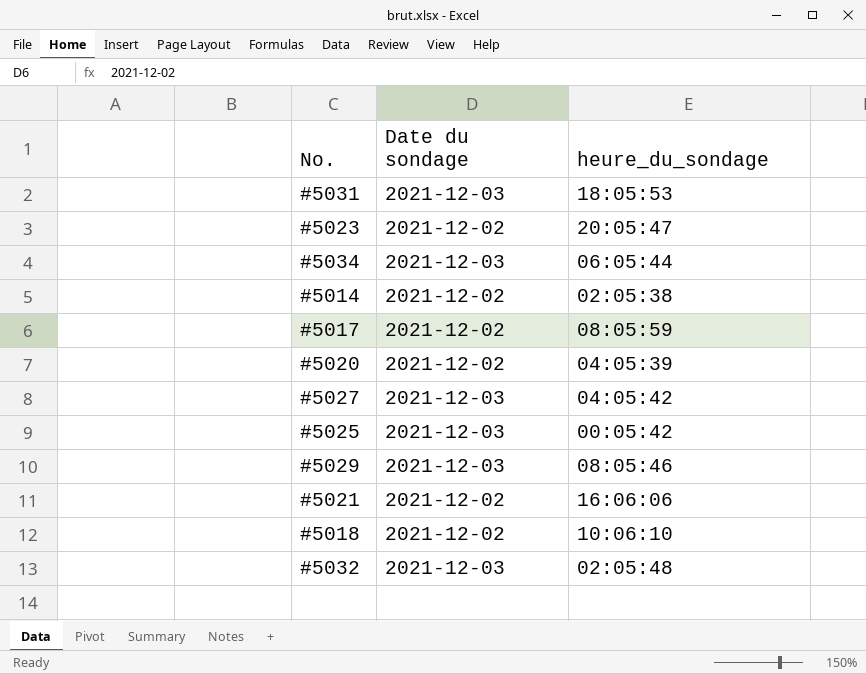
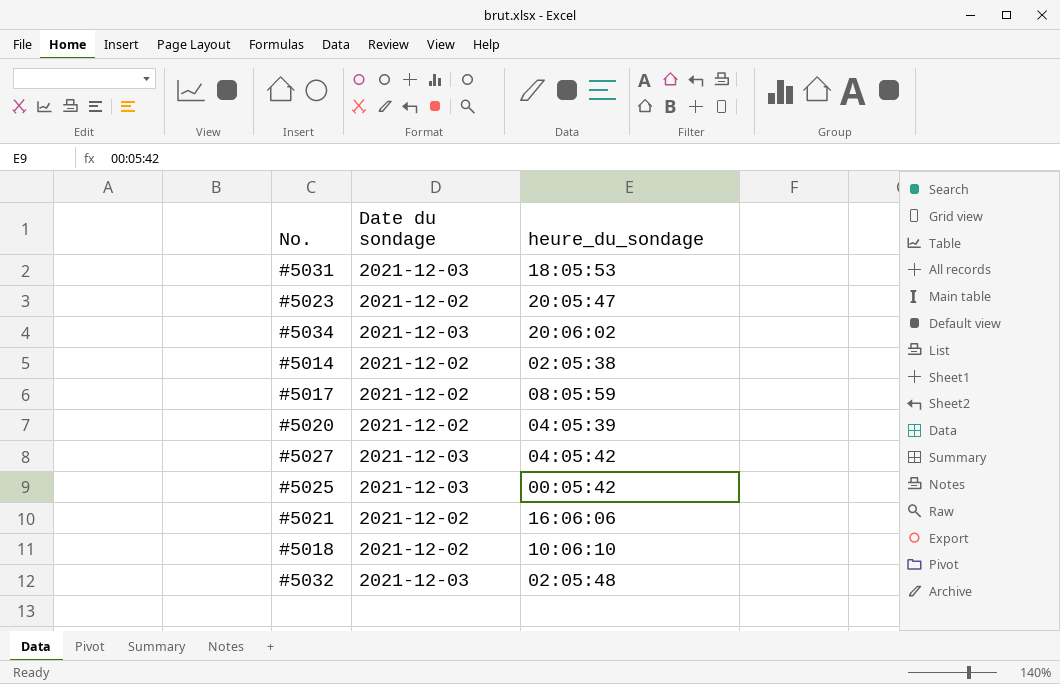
row #5029: 2021-12-03 | 08:05:46 -> none
#5034 | heure_du_sondage: 06:05:44 -> 20:06:02

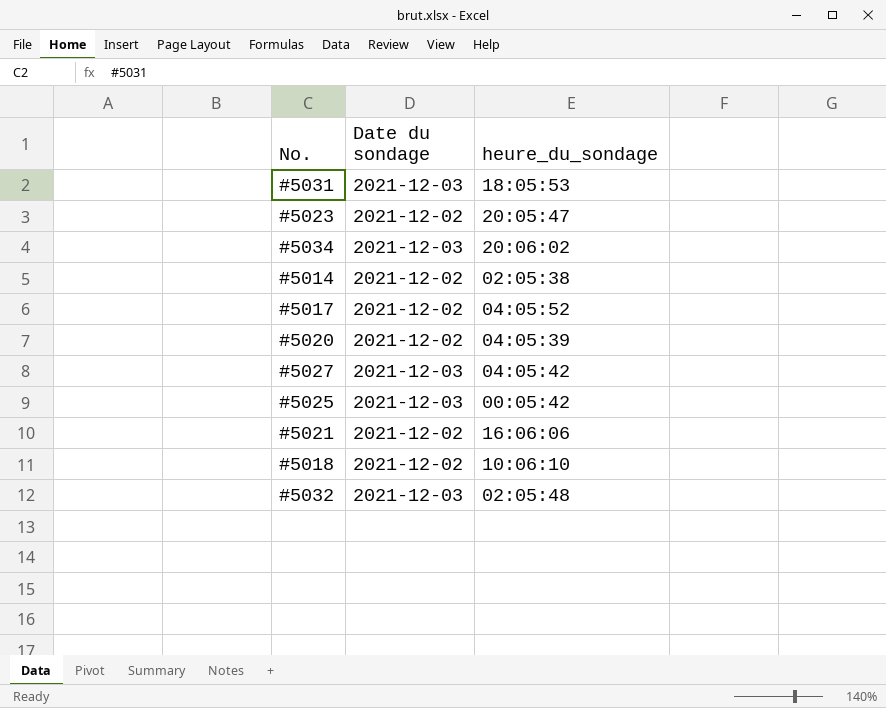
#5017 | heure_du_sondage: 08:05:59 -> 04:05:52

